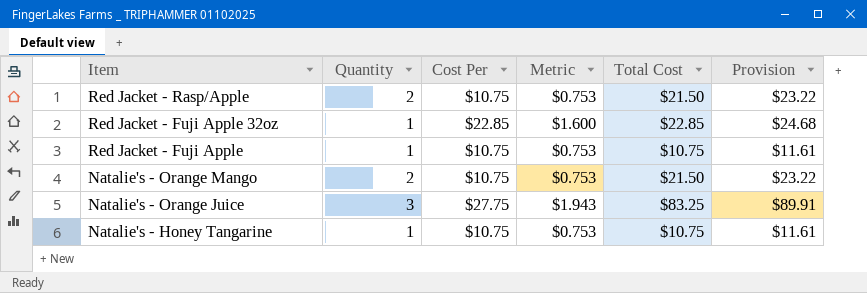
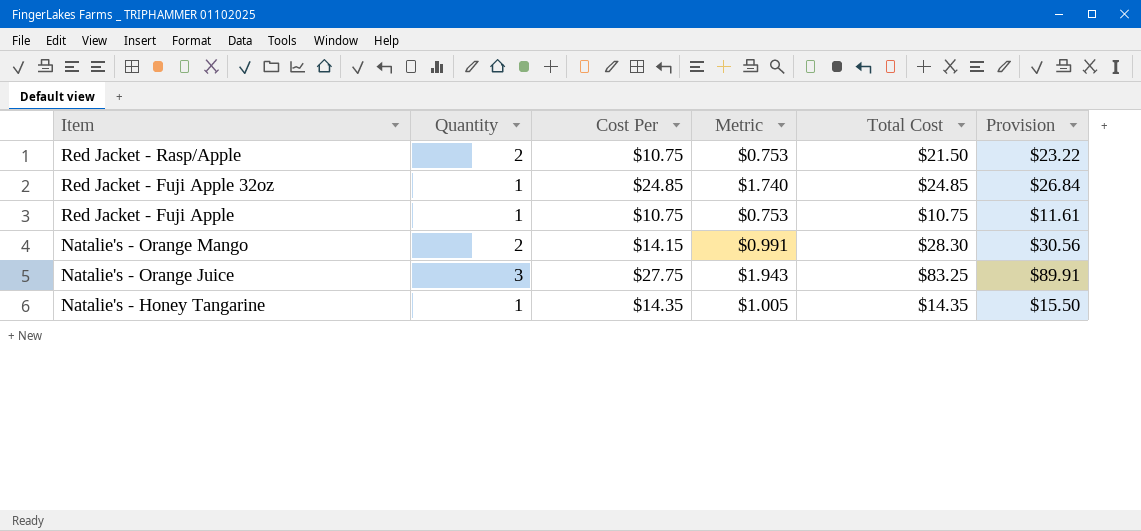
Red Jacket - Fuji Apple 32oz | Cost Per: $22.85 -> $24.85
Red Jacket - Fuji Apple 32oz | Metric: $1.600 -> $1.740
Red Jacket - Fuji Apple 32oz | Total Cost: $22.85 -> $24.85
Red Jacket - Fuji Apple 32oz | Provision: $24.68 -> $26.84
Natalie's - Orange Mango | Cost Per: $10.75 -> $14.15
Natalie's - Orange Mango | Metric: $0.753 -> $0.991
Natalie's - Orange Mango | Total Cost: $21.50 -> $28.30
Natalie's - Orange Mango | Provision: $23.22 -> $30.56
Natalie's - Honey Tangarine | Cost Per: $10.75 -> $14.35
Natalie's - Honey Tangarine | Metric: $0.753 -> $1.005
Natalie's - Honey Tangarine | Total Cost: $10.75 -> $14.35
Natalie's - Honey Tangarine | Provision: $11.61 -> $15.50

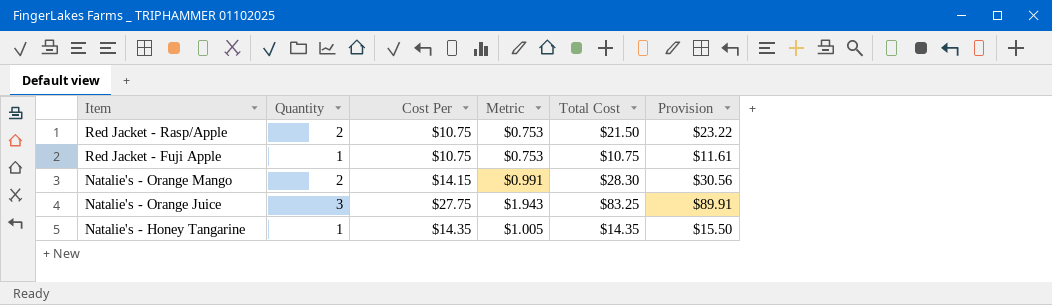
row Red Jacket - Fuji Apple 32oz: 1 | $24.85 | $1.740 | $24.85 | $26.84 -> none

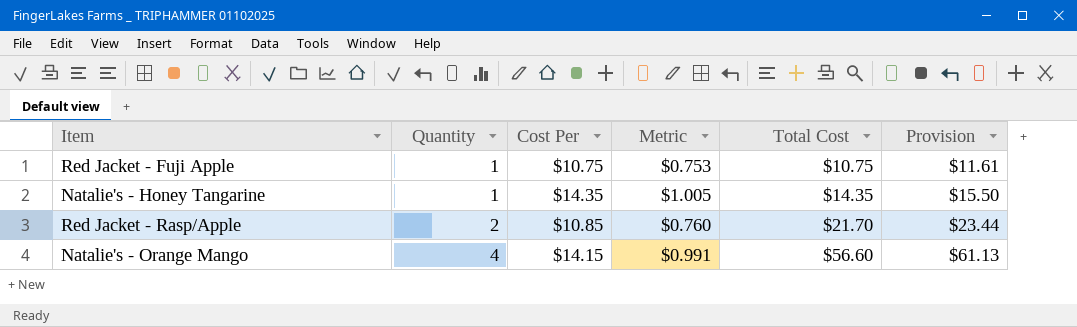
row order: Item descending -> Quantity ascending
row Natalie's - Orange Juice: 3 | $27.75 | $1.943 | $83.25 | $89.91 -> none
Red Jacket - Rasp/Apple | Cost Per: $10.75 -> $10.85
Red Jacket - Rasp/Apple | Metric: $0.753 -> $0.760
Red Jacket - Rasp/Apple | Total Cost: $21.50 -> $21.70
Red Jacket - Rasp/Apple | Provision: $23.22 -> $23.44
Natalie's - Orange Mango | Quantity: 2 -> 4
Natalie's - Orange Mango | Total Cost: $28.30 -> $56.60
Natalie's - Orange Mango | Provision: $30.56 -> $61.13

